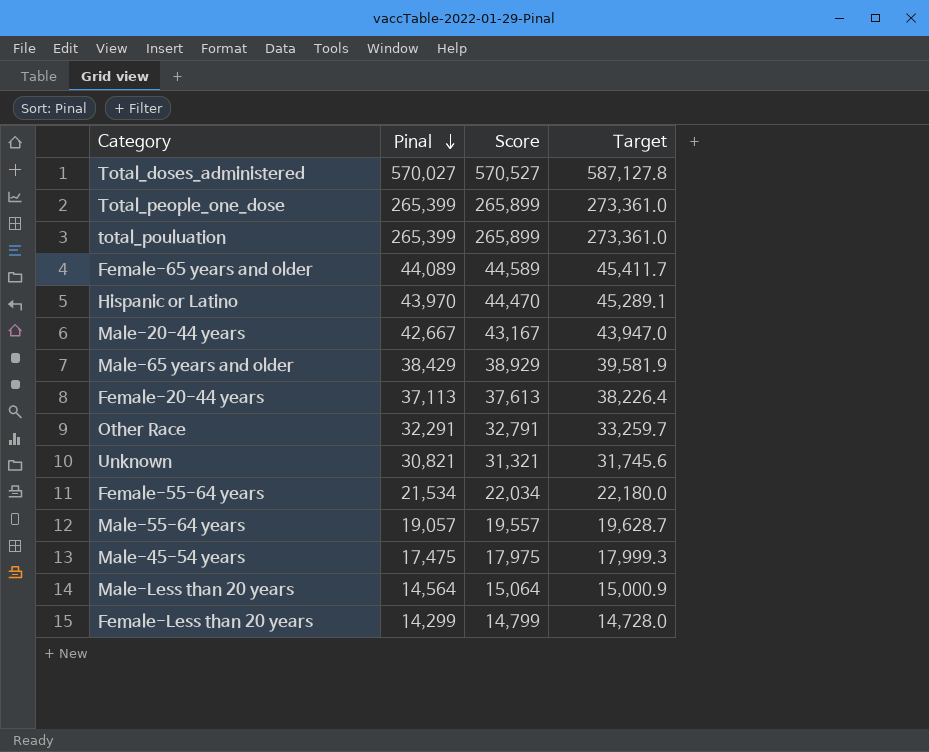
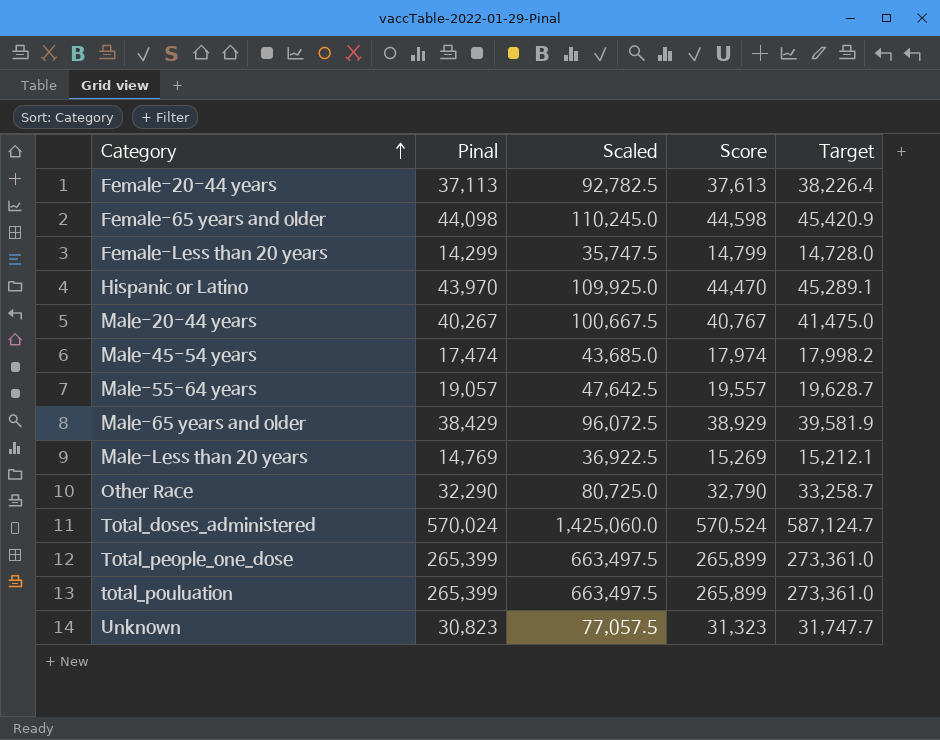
row order: Pinal descending -> Category ascending
column Scaled | formula: none -> [Pinal] * 2.5
row Female-55-64 years: 21,534 | 22,034 | 22,180.0 -> none
Female-65 years and older | Pinal: 44,089 -> 44,098
Female-65 years and older | Score: 44,589 -> 44,598
Female-65 years and older | Target: 45,411.7 -> 45,420.9
Male-20-44 years | Pinal: 42,667 -> 40,267
Male-20-44 years | Score: 43,167 -> 40,767
Male-20-44 years | Target: 43,947.0 -> 41,475.0
Male-45-54 years | Pinal: 17,475 -> 17,474
Male-45-54 years | Score: 17,975 -> 17,974
Male-45-54 years | Target: 17,999.3 -> 17,998.2
Male-Less than 20 years | Pinal: 14,564 -> 14,769
Male-Less than 20 years | Score: 15,064 -> 15,269
Male-Less than 20 years | Target: 15,000.9 -> 15,212.1
Other Race | Pinal: 32,291 -> 32,290
Other Race | Score: 32,791 -> 32,790
Other Race | Target: 33,259.7 -> 33,258.7
Total_doses_administered | Pinal: 570,027 -> 570,024
Total_doses_administered | Score: 570,527 -> 570,524
Total_doses_administered | Target: 587,127.8 -> 587,124.7
Unknown | Pinal: 30,821 -> 30,823
Unknown | Score: 31,321 -> 31,323
Unknown | Target: 31,745.6 -> 31,747.7

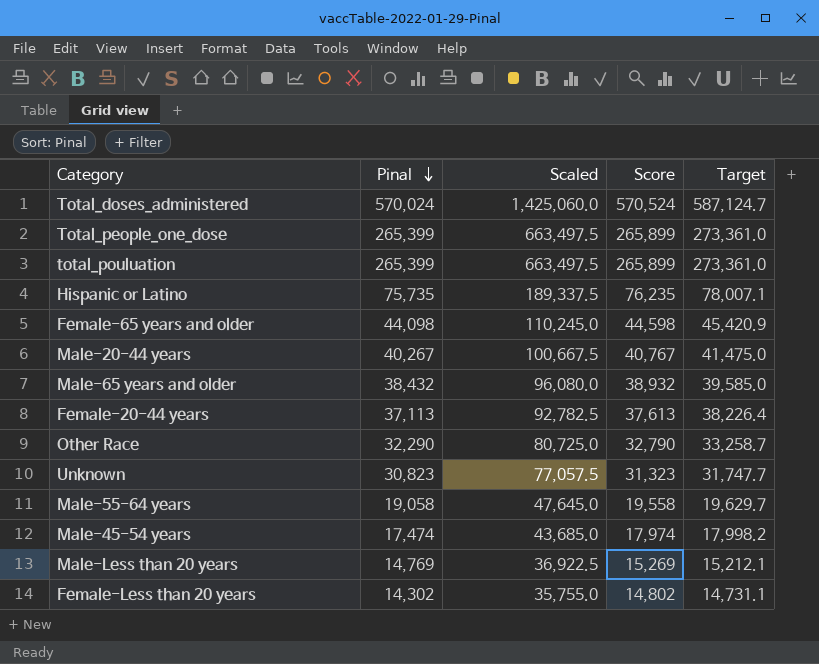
row order: Category ascending -> Pinal descending
Hispanic or Latino | Pinal: 43,970 -> 75,735
Hispanic or Latino | Scaled: 109,925.0 -> 189,337.5
Hispanic or Latino | Score: 44,470 -> 76,235
Hispanic or Latino | Target: 45,289.1 -> 78,007.1
Male-65 years and older | Pinal: 38,429 -> 38,432
Male-65 years and older | Scaled: 96,072.5 -> 96,080.0
Male-65 years and older | Score: 38,929 -> 38,932
Male-65 years and older | Target: 39,581.9 -> 39,585.0
Male-55-64 years | Pinal: 19,057 -> 19,058
Male-55-64 years | Scaled: 47,642.5 -> 47,645.0
Male-55-64 years | Score: 19,557 -> 19,558
Male-55-64 years | Target: 19,628.7 -> 19,629.7
Female-Less than 20 years | Pinal: 14,299 -> 14,302
Female-Less than 20 years | Scaled: 35,747.5 -> 35,755.0
Female-Less than 20 years | Score: 14,799 -> 14,802
Female-Less than 20 years | Target: 14,728.0 -> 14,731.1

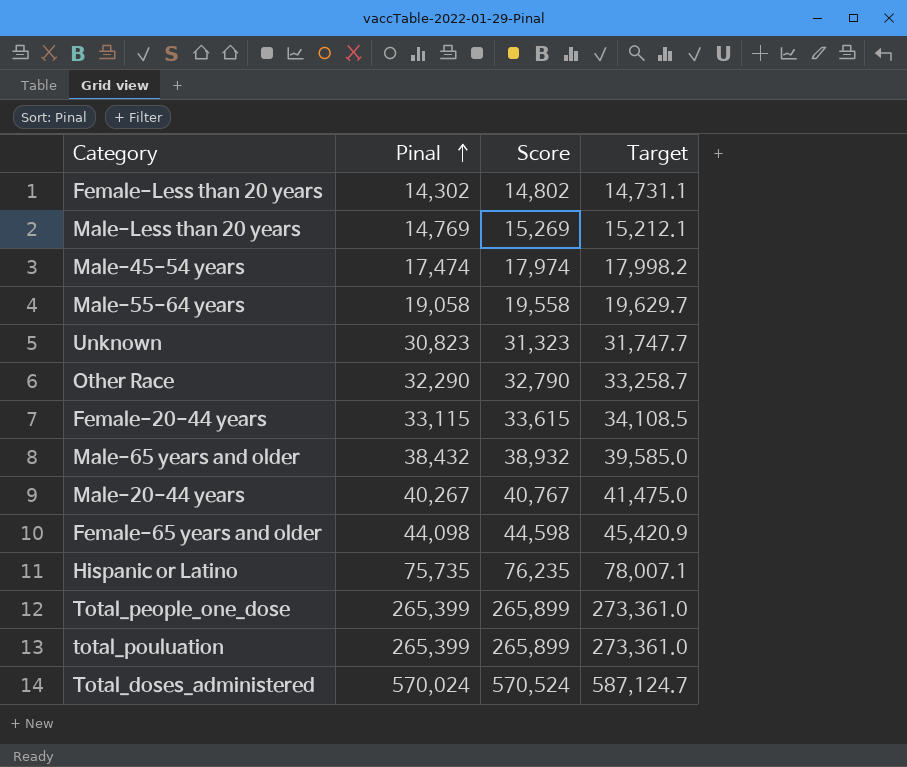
row order: Pinal descending -> Pinal ascending
column Scaled | formula: [Pinal] * 2.5 -> none
Female-20-44 years | Pinal: 37,113 -> 33,115
Female-20-44 years | Score: 37,613 -> 33,615
Female-20-44 years | Target: 38,226.4 -> 34,108.5

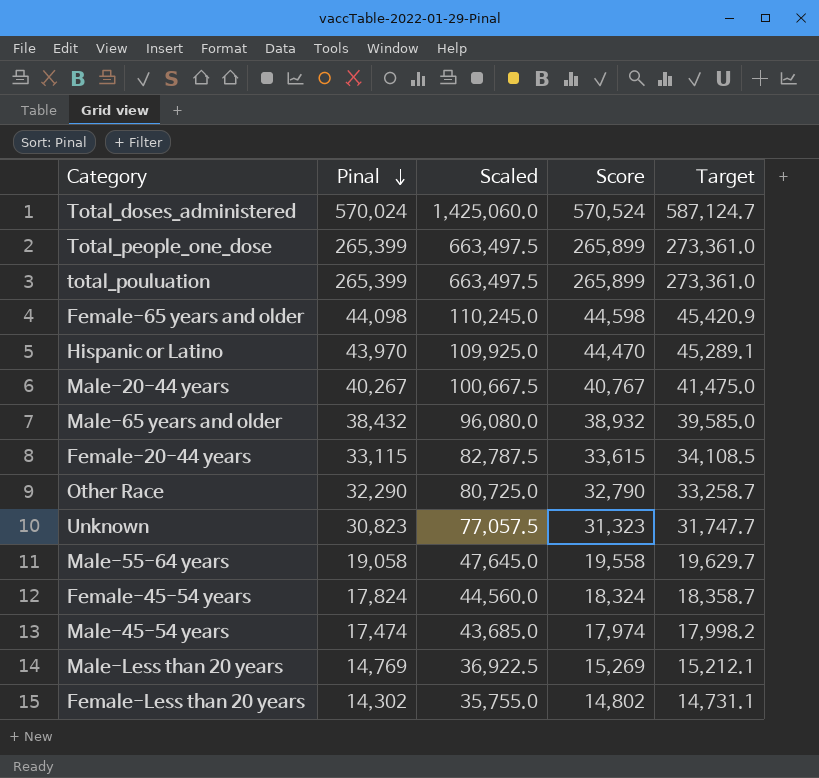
row order: Pinal ascending -> Pinal descending
column Scaled | formula: none -> [Pinal] * 2.5
Hispanic or Latino | Pinal: 75,735 -> 43,970
Hispanic or Latino | Score: 76,235 -> 44,470
Hispanic or Latino | Target: 78,007.1 -> 45,289.1
row Female-45-54 years: none -> 17,824 | 44,560.0 | 18,324 | 18,358.7

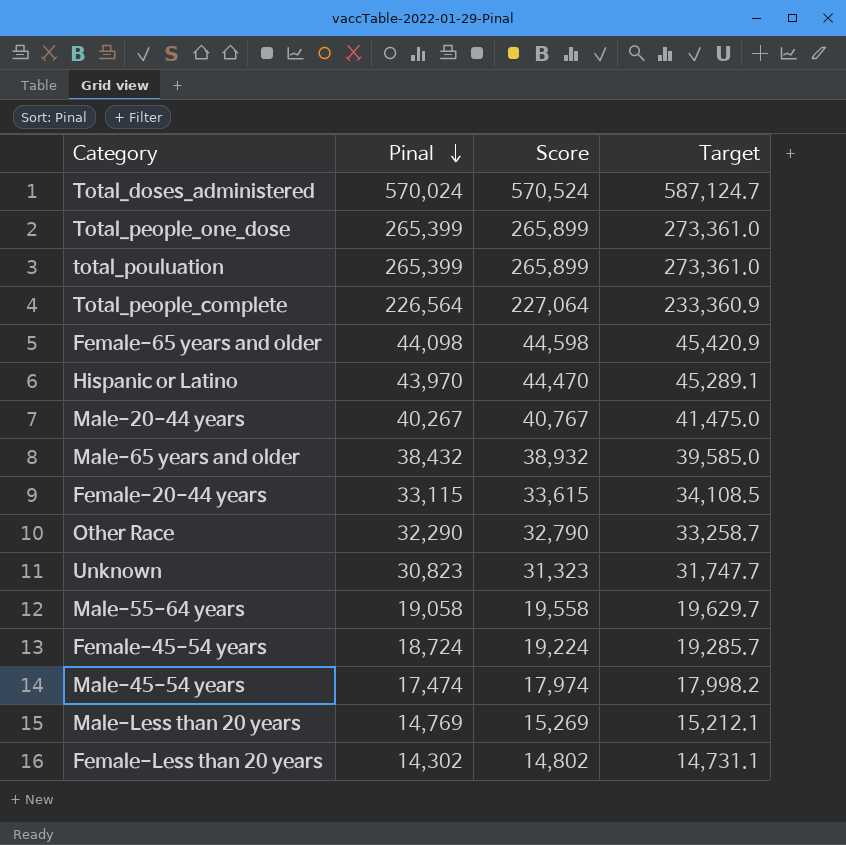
column Scaled | formula: [Pinal] * 2.5 -> none
row Total_people_complete: none -> 226,564 | 227,064 | 233,360.9
Female-45-54 years | Pinal: 17,824 -> 18,724
Female-45-54 years | Score: 18,324 -> 19,224
Female-45-54 years | Target: 18,358.7 -> 19,285.7

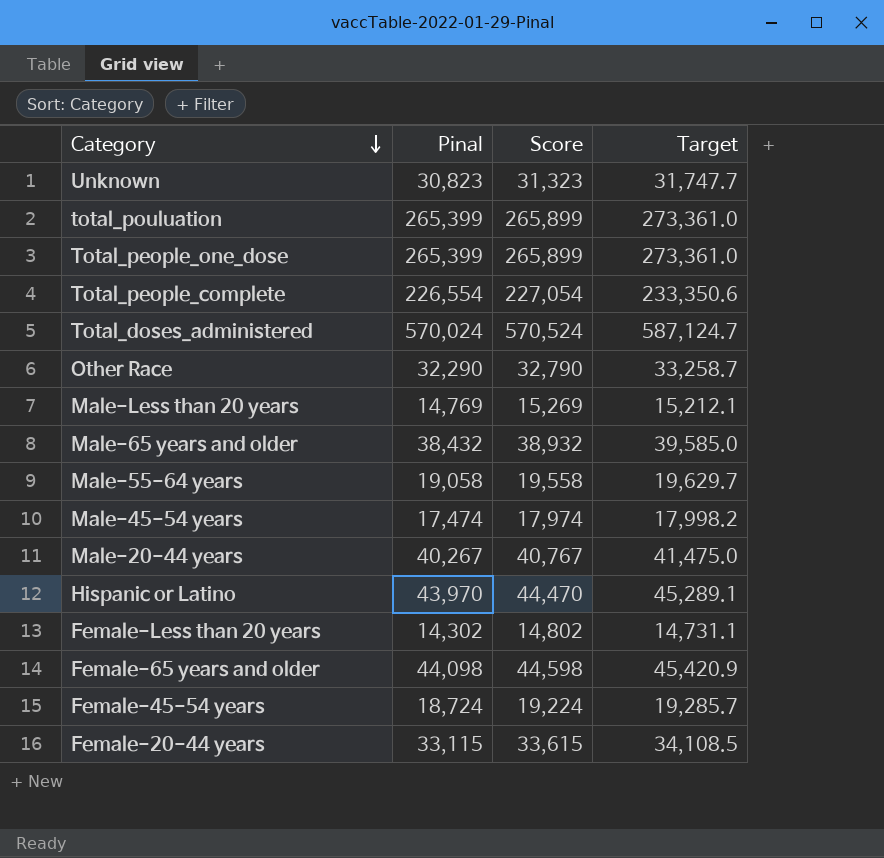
row order: Pinal descending -> Category descending
Total_people_complete | Pinal: 226,564 -> 226,554
Total_people_complete | Score: 227,064 -> 227,054
Total_people_complete | Target: 233,360.9 -> 233,350.6

